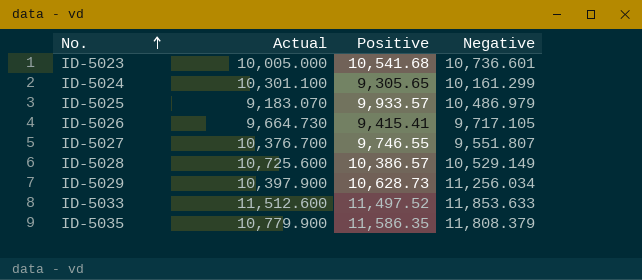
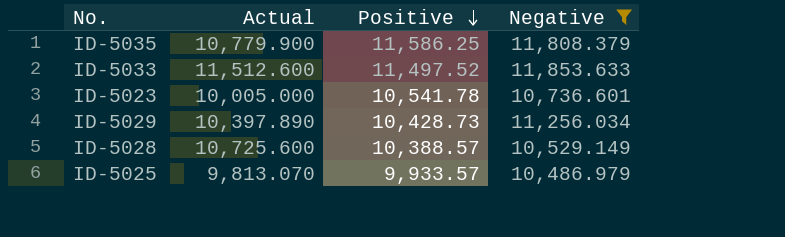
filter: none -> Negative >= 10,486.979
row order: No. ascending -> Positive descending
ID-5035 | Positive: 11,586.35 -> 11,586.25
ID-5023 | Positive: 10,541.68 -> 10,541.78
ID-5029 | Actual: 10,397.900 -> 10,397.890
ID-5029 | Positive: 10,628.73 -> 10,428.73
ID-5028 | Positive: 10,386.57 -> 10,388.57
ID-5025 | Actual: 9,183.070 -> 9,813.070

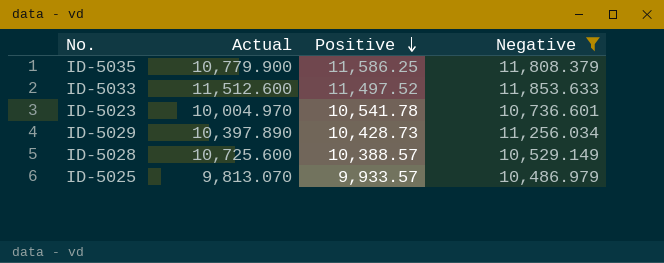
ID-5023 | Actual: 10,005.000 -> 10,004.970

